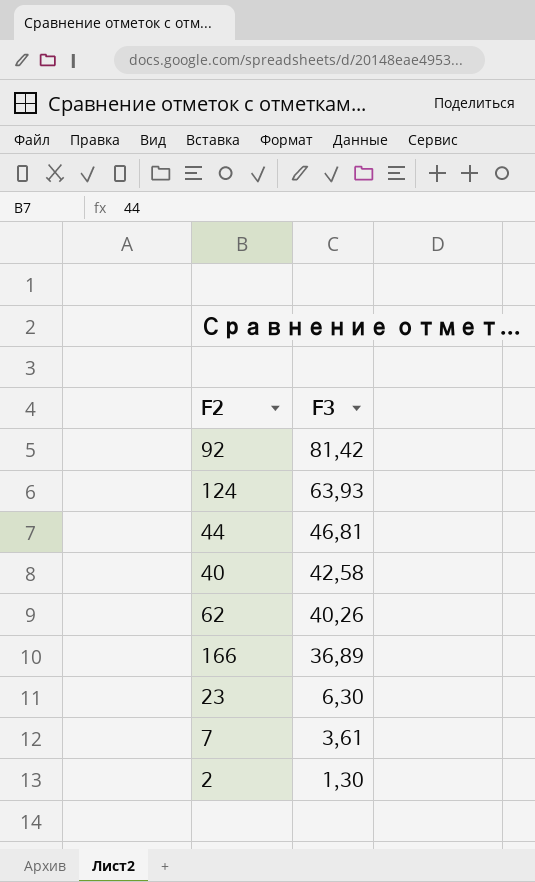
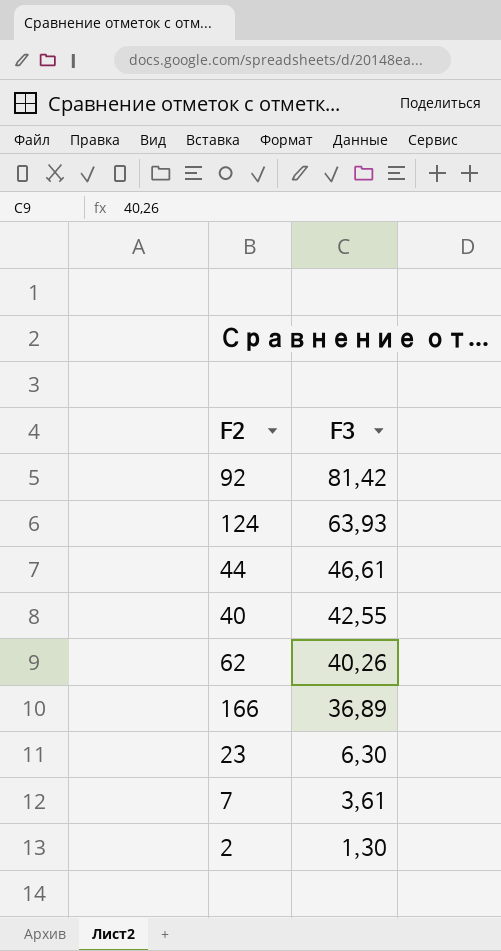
44 | F3: 46,81 -> 46,61
40 | F3: 42,58 -> 42,55

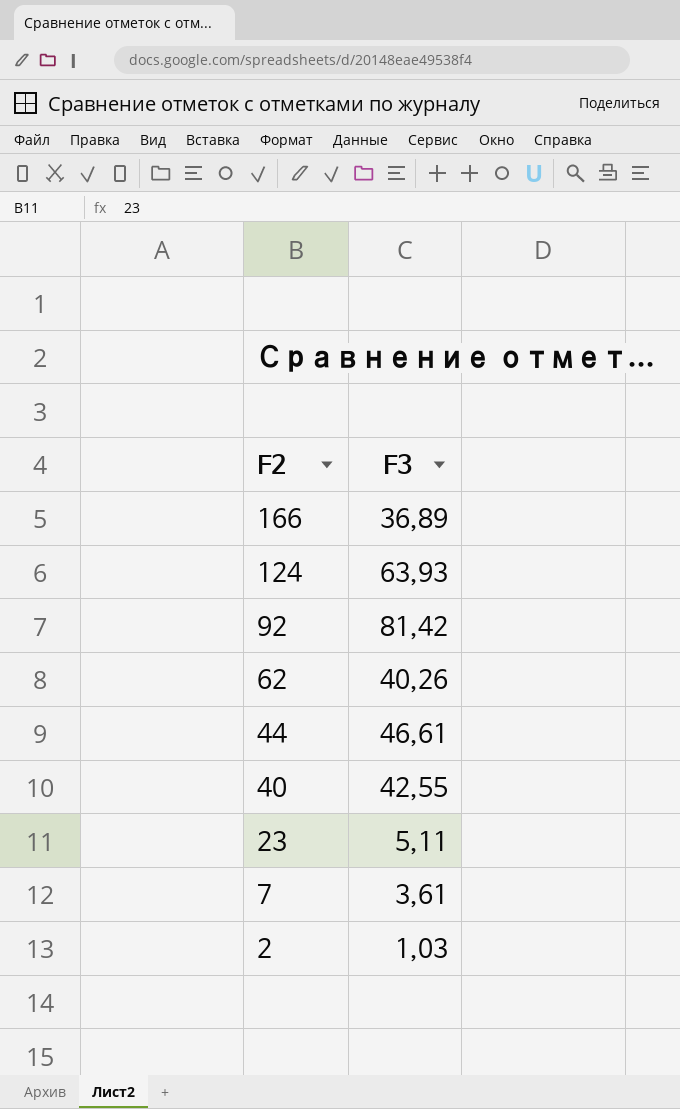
row order: F3 descending -> F2 descending
23 | F3: 6,30 -> 5,11
2 | F3: 1,30 -> 1,03

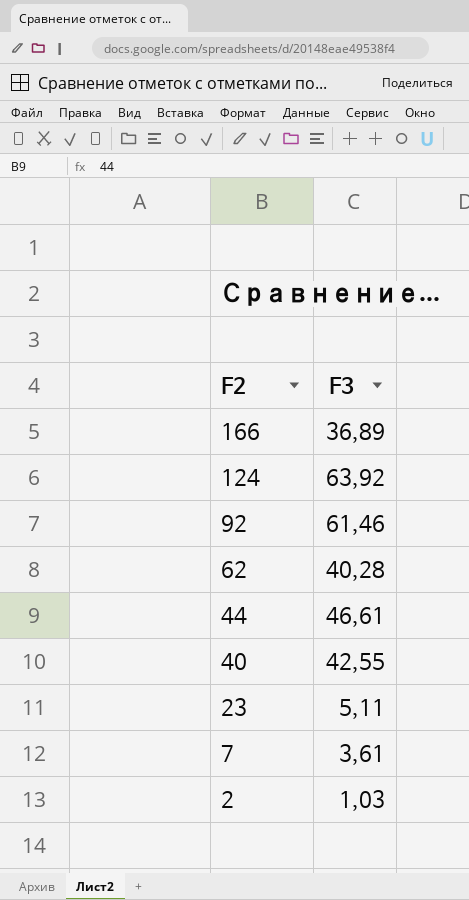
124 | F3: 63,93 -> 63,92
92 | F3: 81,42 -> 61,46
62 | F3: 40,26 -> 40,28

